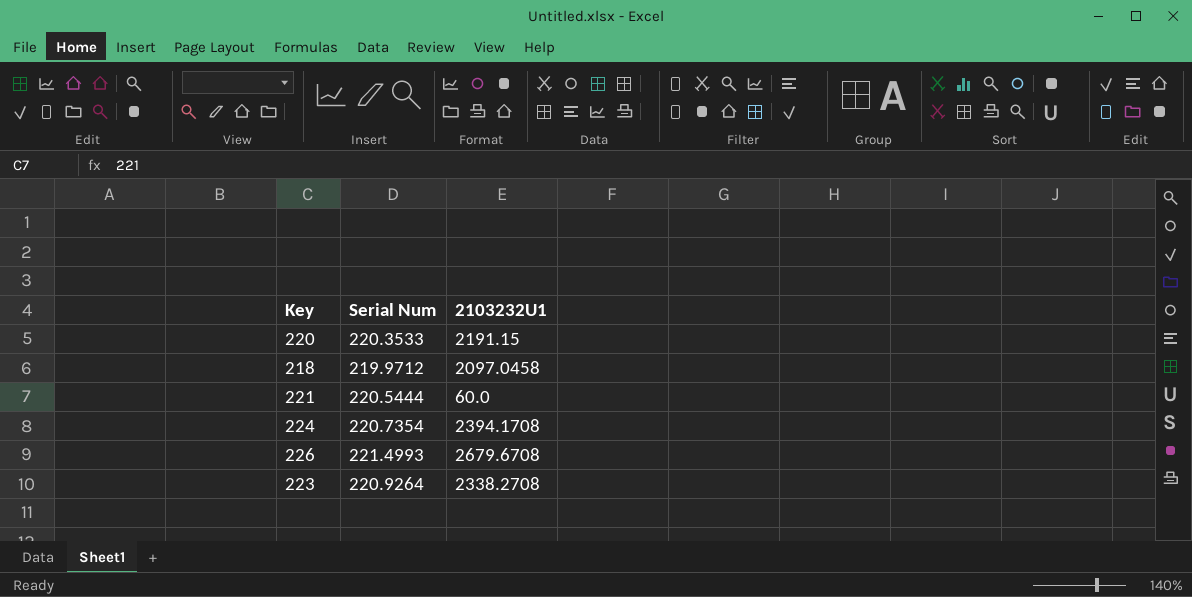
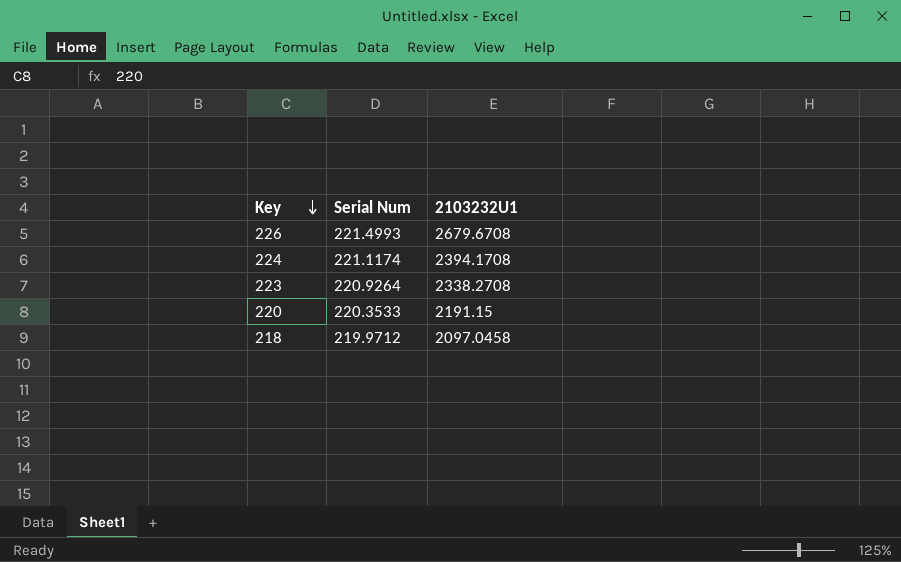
row order: none -> Key descending
row 221: 220.5444 | 60.0 -> none
224 | Serial Num: 220.7354 -> 221.1174

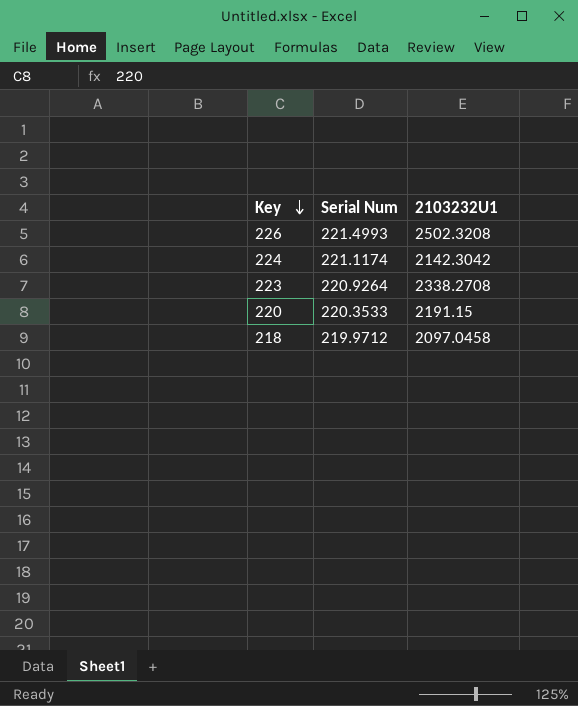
226 | 2103232U1: 2679.6708 -> 2502.3208
224 | 2103232U1: 2394.1708 -> 2142.3042

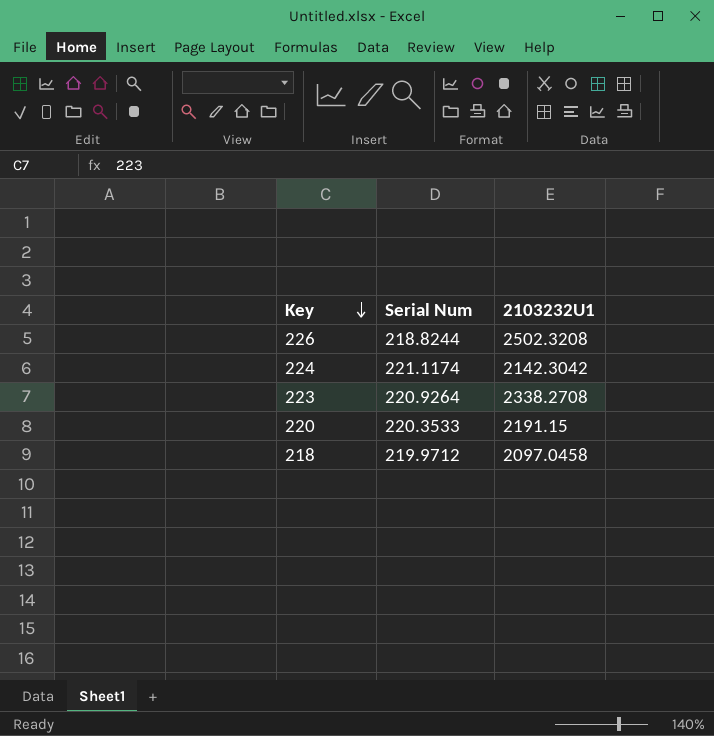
226 | Serial Num: 221.4993 -> 218.8244

